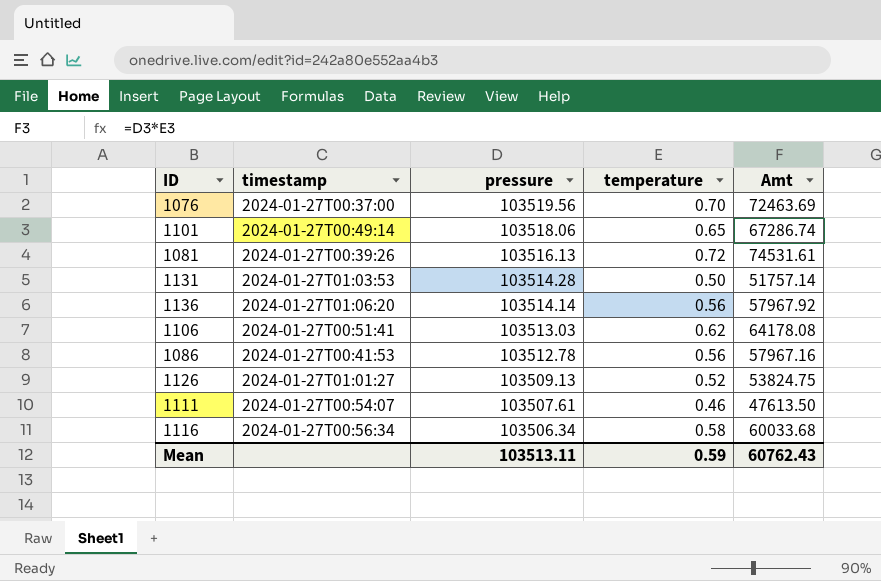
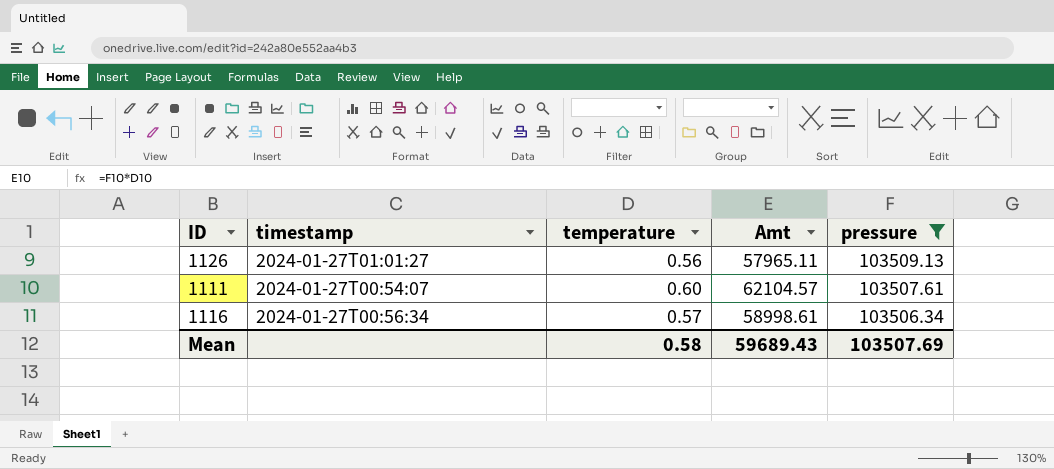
filter: none -> pressure <= 103509.13
column pressure | position: 3 -> 5
1126 | temperature: 0.52 -> 0.56
1126 | Amt: 53824.75 -> 57965.11
1111 | temperature: 0.46 -> 0.60
1111 | Amt: 47613.50 -> 62104.57
1116 | temperature: 0.58 -> 0.57
1116 | Amt: 60033.68 -> 58998.61
Mean | temperature: 0.59 -> 0.58
Mean | Amt: 60762.43 -> 59689.43
Mean | pressure: 103513.11 -> 103507.69

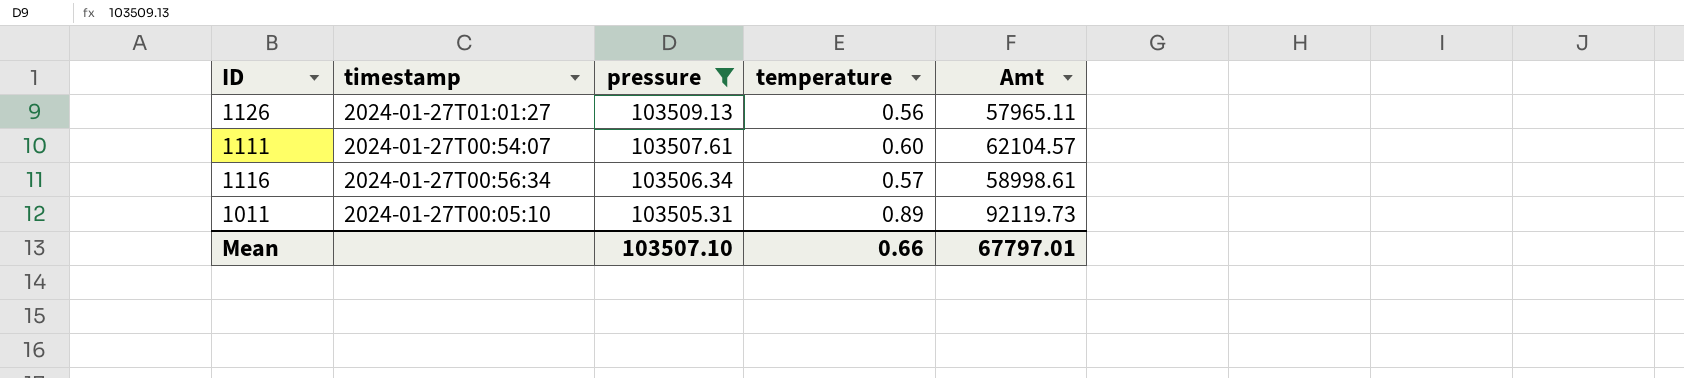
column pressure | position: 5 -> 3
row 1011: none -> 2024-01-27T00:05:10 | 103505.31 | 0.89 | 92119.73
Mean | pressure: 103507.69 -> 103507.10
Mean | temperature: 0.58 -> 0.66
Mean | Amt: 59689.43 -> 67797.01

